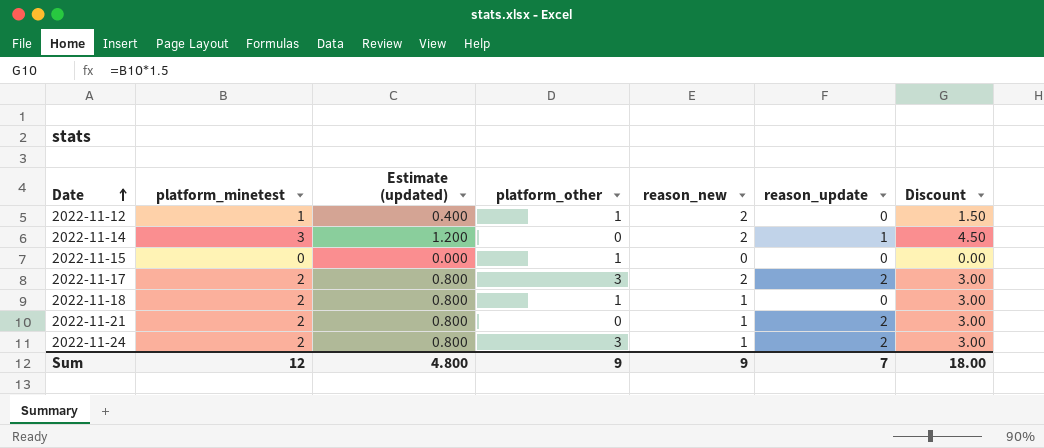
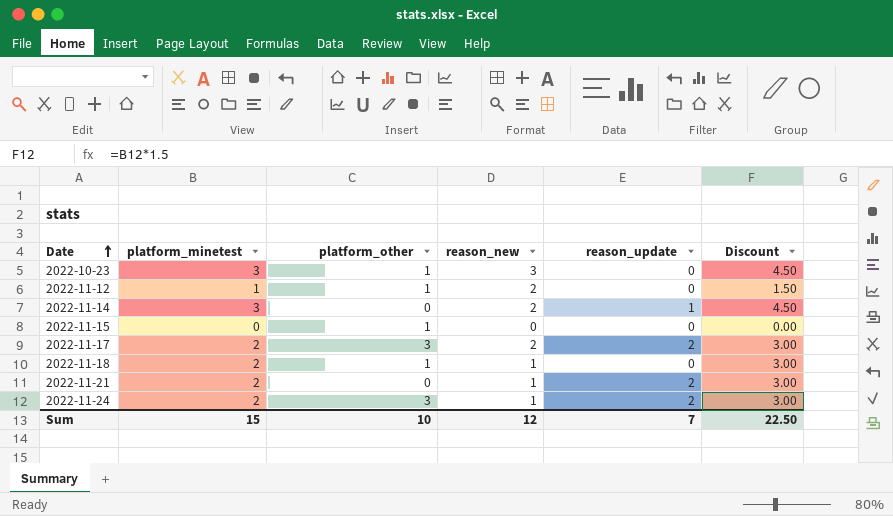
column Estimate (updated) | formula: [platform_minetest] * 0.4 -> none
row 2022-10-23: none -> 3 | 1 | 3 | 0 | 4.50
Sum | platform_minetest: 12 -> 15
Sum | platform_other: 9 -> 10
Sum | reason_new: 9 -> 12
Sum | Discount: 18.00 -> 22.50

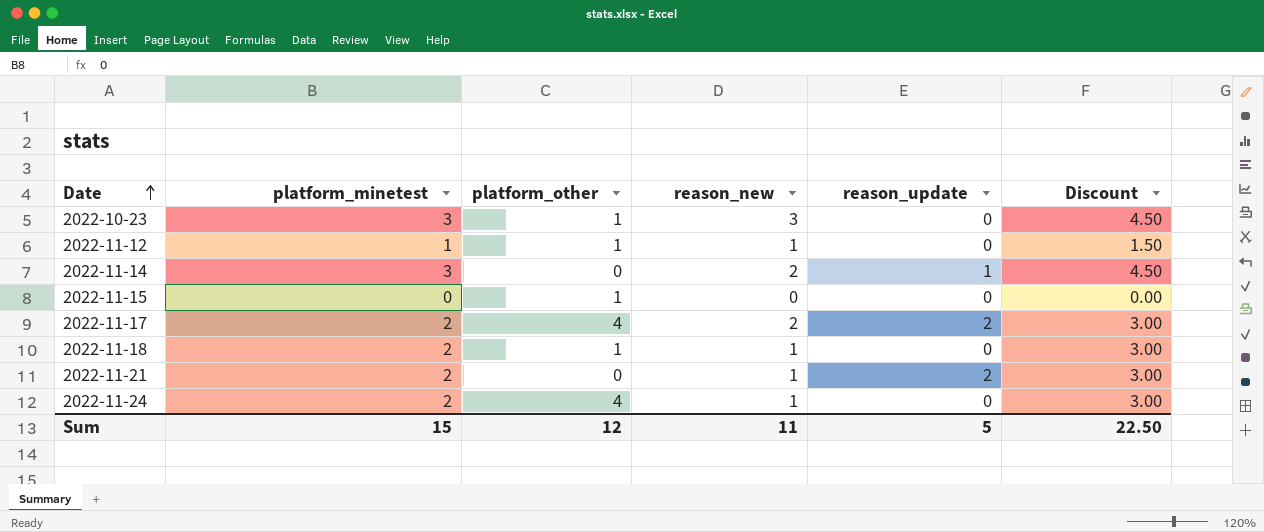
2022-11-12 | reason_new: 2 -> 1
2022-11-17 | platform_other: 3 -> 4
2022-11-24 | platform_other: 3 -> 4
2022-11-24 | reason_update: 2 -> 0
Sum | platform_other: 10 -> 12
Sum | reason_new: 12 -> 11
Sum | reason_update: 7 -> 5

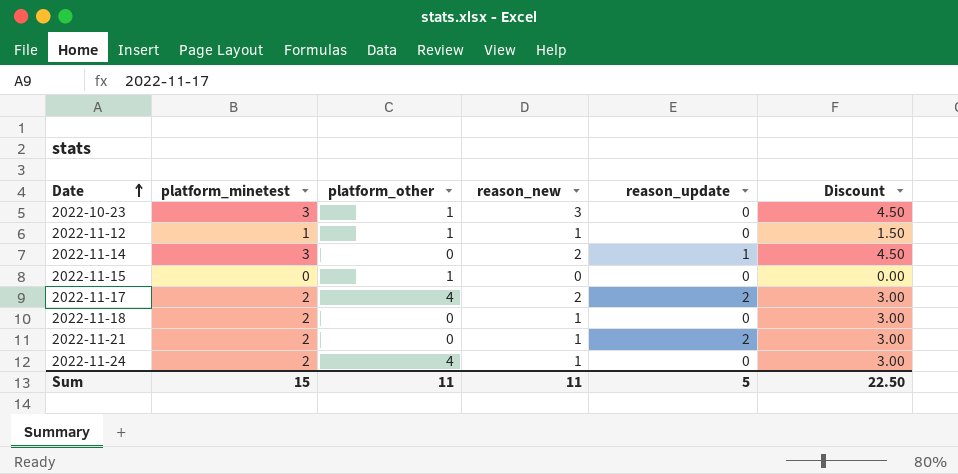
2022-11-18 | platform_other: 1 -> 0
Sum | platform_other: 12 -> 11

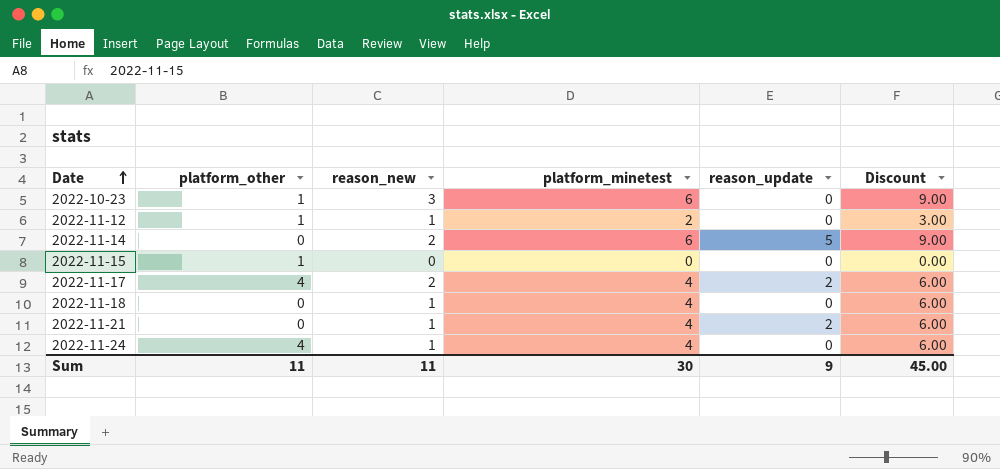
column platform_minetest | position: 2 -> 4
2022-10-23 | platform_minetest: 3 -> 6
2022-10-23 | Discount: 4.50 -> 9.00
2022-11-12 | platform_minetest: 1 -> 2
2022-11-12 | Discount: 1.50 -> 3.00
2022-11-14 | platform_minetest: 3 -> 6
2022-11-14 | reason_update: 1 -> 5
2022-11-14 | Discount: 4.50 -> 9.00
2022-11-17 | platform_minetest: 2 -> 4
2022-11-17 | Discount: 3.00 -> 6.00
2022-11-18 | platform_minetest: 2 -> 4
2022-11-18 | Discount: 3.00 -> 6.00
2022-11-21 | platform_minetest: 2 -> 4
2022-11-21 | Discount: 3.00 -> 6.00
2022-11-24 | platform_minetest: 2 -> 4
2022-11-24 | Discount: 3.00 -> 6.00
Sum | platform_minetest: 15 -> 30
Sum | reason_update: 5 -> 9
Sum | Discount: 22.50 -> 45.00

